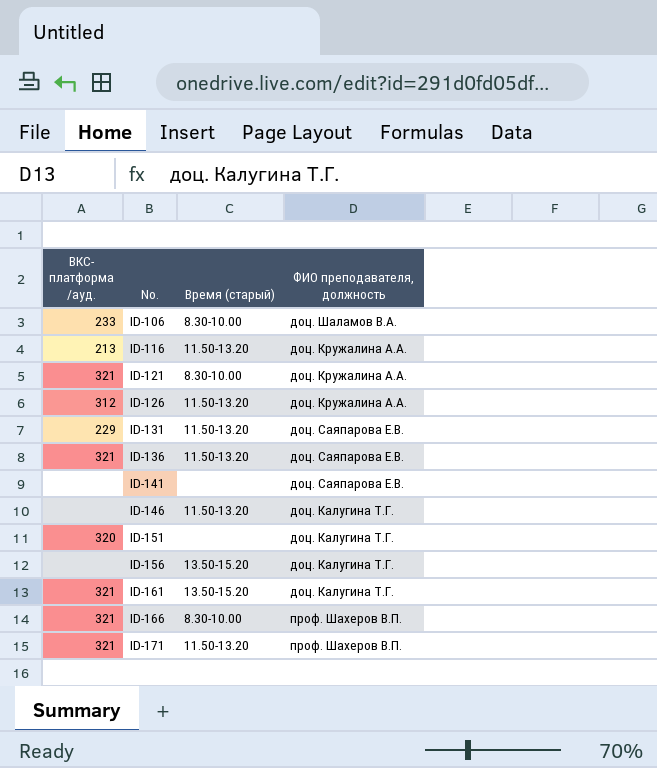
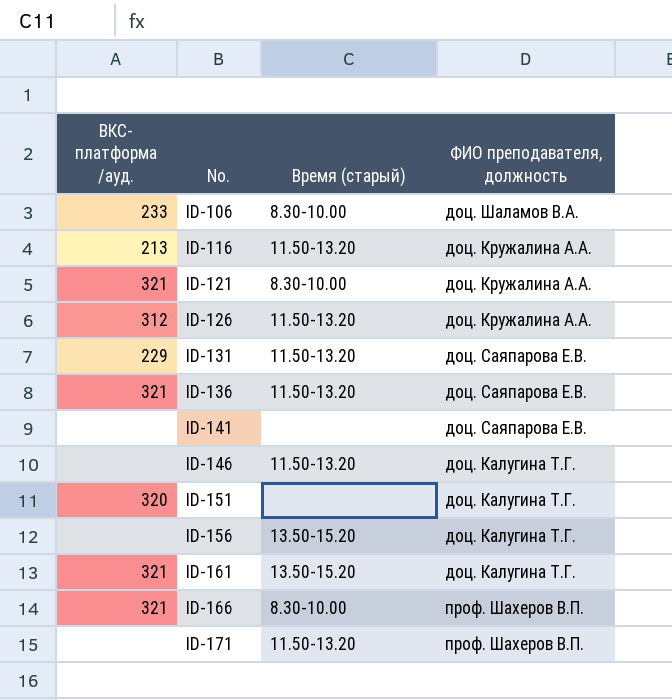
ID-171 | ВКС- платформа /ауд.: 321 -> none

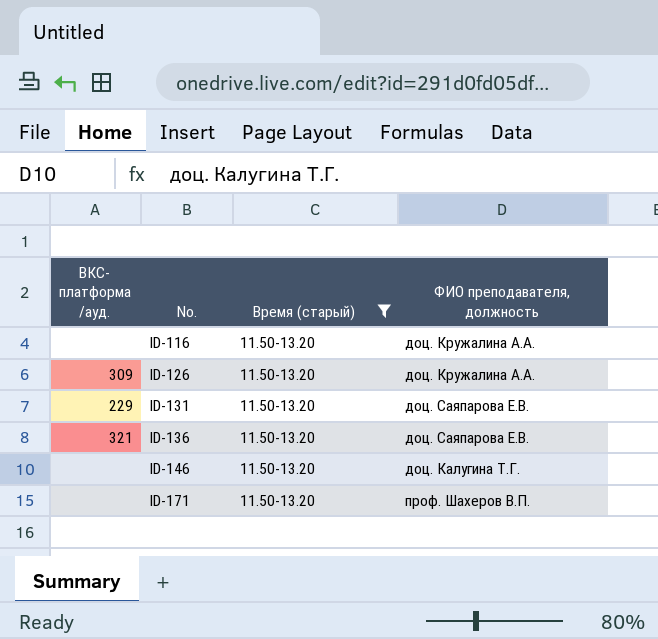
filter: none -> Время (старый) = 11.50-13.20
ID-116 | ВКС- платформа /ауд.: 213 -> none
ID-126 | ВКС- платформа /ауд.: 312 -> 309

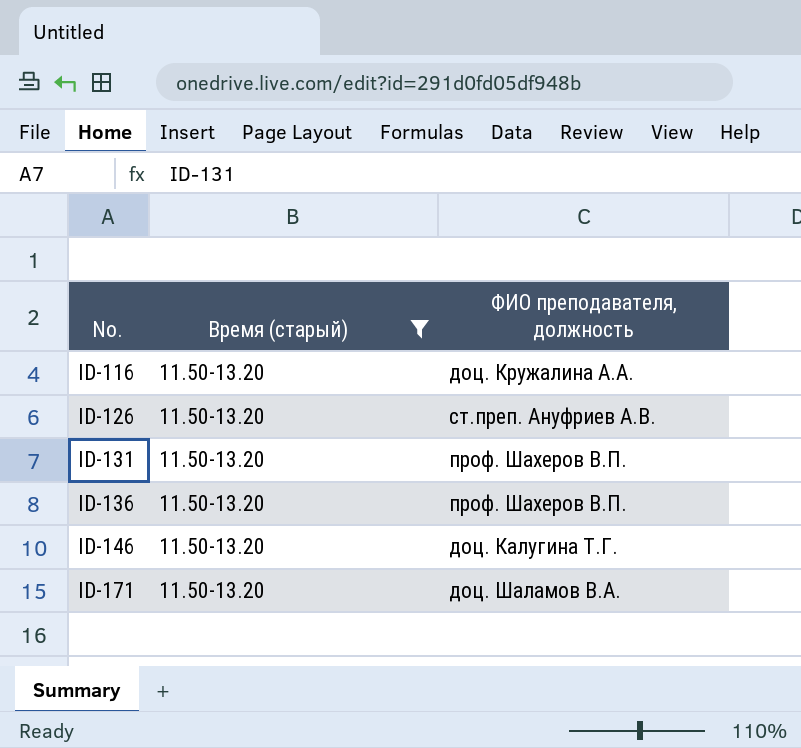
column ВКС- платформа /ауд. | position: 1 -> none
ID-126 | ФИО преподавателя, должность: доц. Кружалина А.А. -> ст.преп. Ануфриев А.В.
ID-131 | ФИО преподавателя, должность: доц. Саяпарова Е.В. -> проф. Шахеров В.П.
ID-136 | ФИО преподавателя, должность: доц. Саяпарова Е.В. -> проф. Шахеров В.П.
ID-171 | ФИО преподавателя, должность: проф. Шахеров В.П. -> доц. Шаламов В.А.

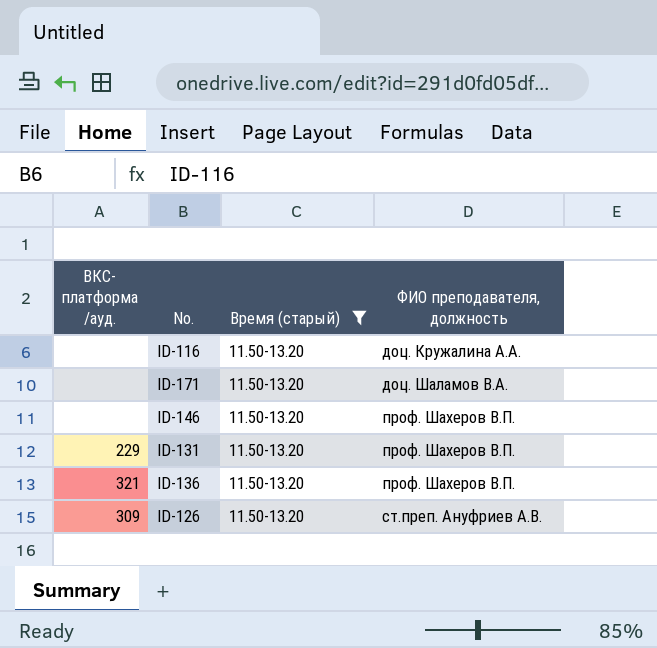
row order: No. ascending -> ФИО преподавателя, должность ascending
column ВКС- платформа /ауд. | position: none -> 1
ID-146 | ФИО преподавателя, должность: доц. Калугина Т.Г. -> проф. Шахеров В.П.

